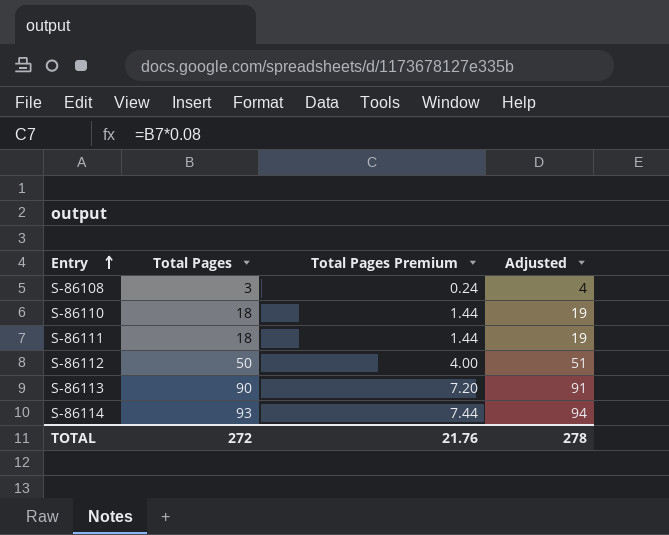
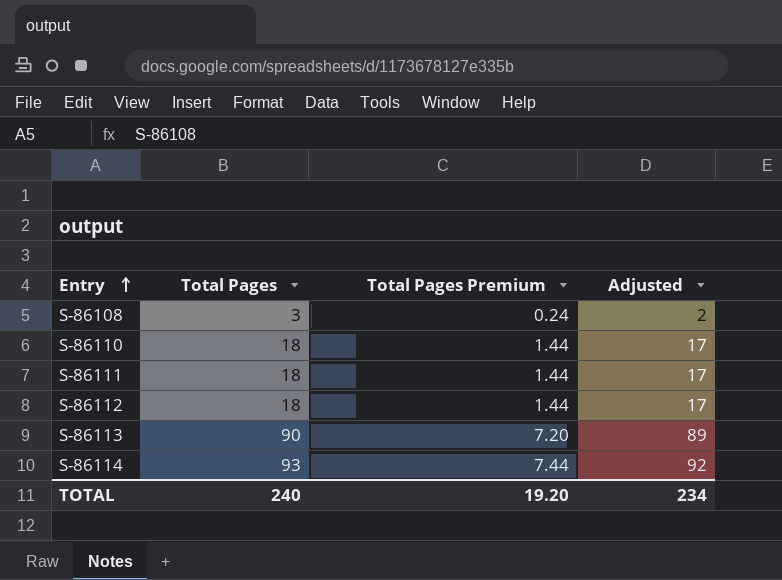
column Adjusted | formula: [Total Pages] + 1 -> [Total Pages] - 1
S-86112 | Total Pages: 50 -> 18
S-86112 | Total Pages Premium: 4.00 -> 1.44
TOTAL | Total Pages: 272 -> 240
TOTAL | Total Pages Premium: 21.76 -> 19.20
TOTAL | Adjusted: 278 -> 234

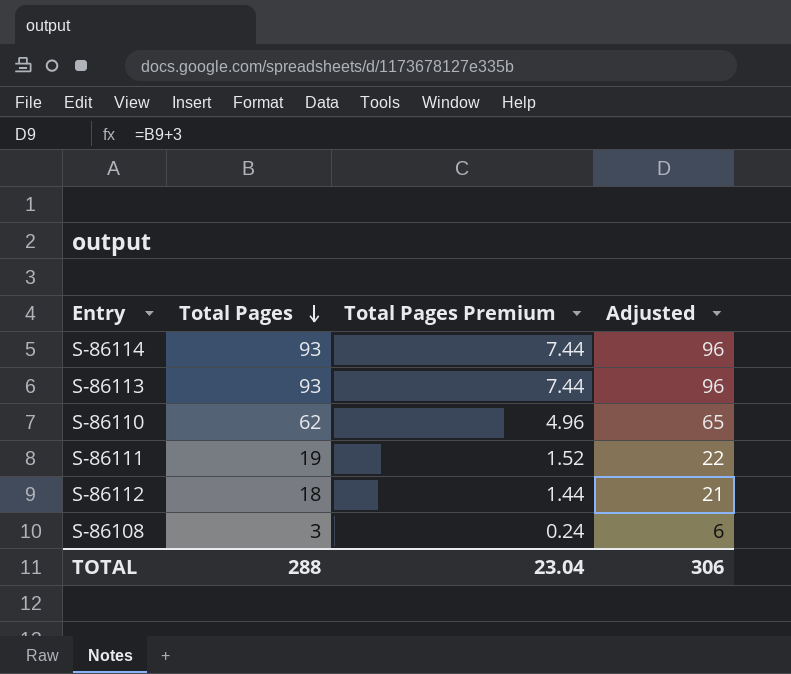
row order: Entry ascending -> Total Pages descending
column Adjusted | formula: [Total Pages] - 1 -> [Total Pages] + 3
S-86113 | Total Pages: 90 -> 93
S-86113 | Total Pages Premium: 7.20 -> 7.44
S-86110 | Total Pages: 18 -> 62
S-86110 | Total Pages Premium: 1.44 -> 4.96
S-86111 | Total Pages: 18 -> 19
S-86111 | Total Pages Premium: 1.44 -> 1.52
TOTAL | Total Pages: 240 -> 288
TOTAL | Total Pages Premium: 19.20 -> 23.04
TOTAL | Adjusted: 234 -> 306

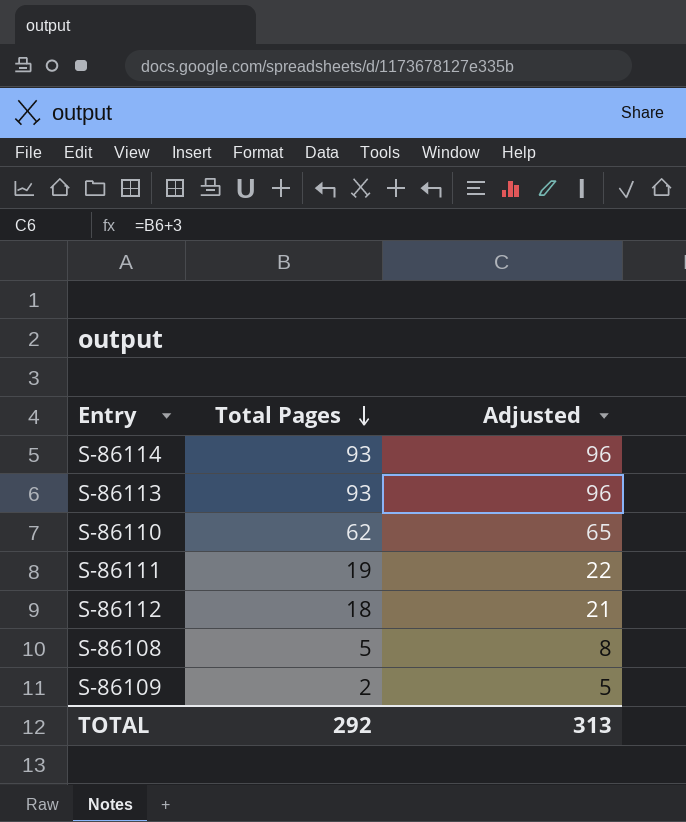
column Total Pages Premium | formula: [Total Pages] * 0.08 -> none
S-86108 | Total Pages: 3 -> 5
S-86108 | Adjusted: 6 -> 8
row S-86109: none -> 2 | 5
TOTAL | Total Pages: 288 -> 292
TOTAL | Adjusted: 306 -> 313

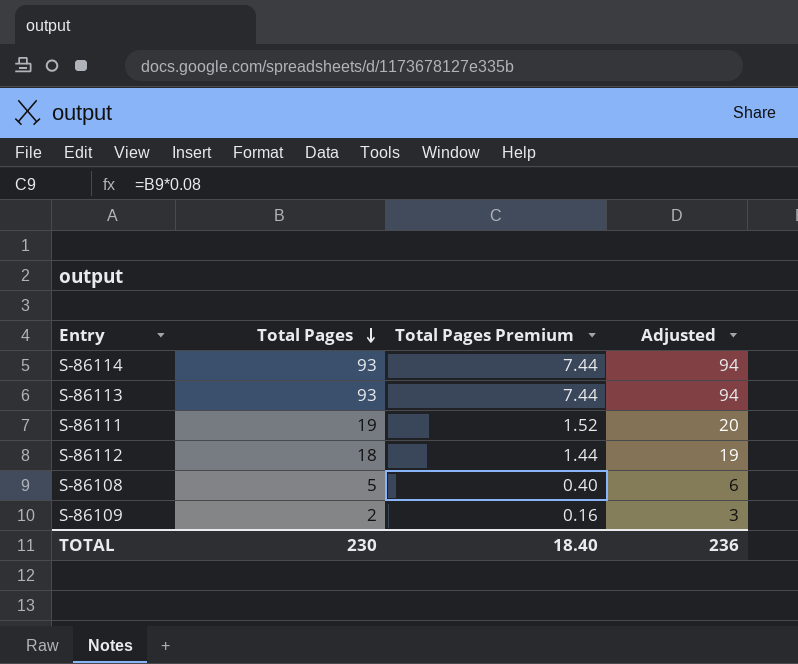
column Total Pages Premium | formula: none -> [Total Pages] * 0.08
column Adjusted | formula: [Total Pages] + 3 -> [Total Pages] + 1
row S-86110: 62 | 65 -> none
TOTAL | Total Pages: 292 -> 230
TOTAL | Adjusted: 313 -> 236

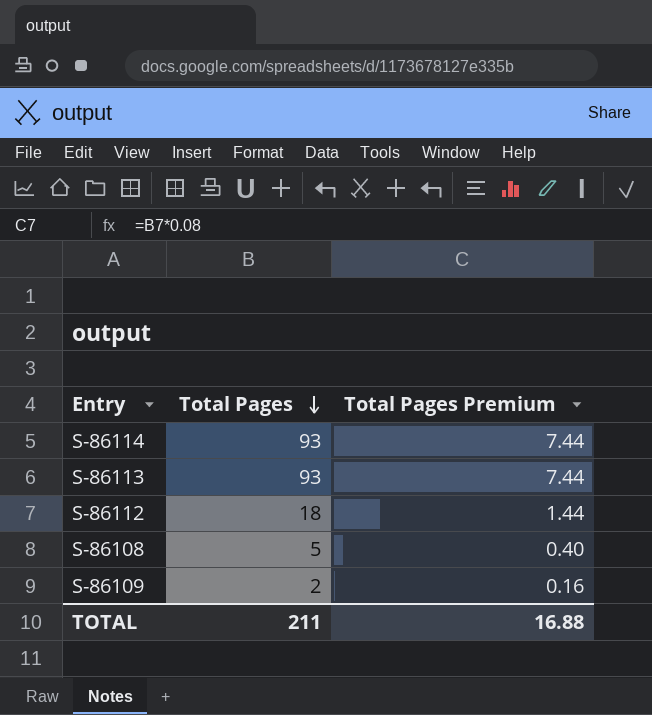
column Adjusted | formula: [Total Pages] + 1 -> none
row S-86111: 19 | 1.52 | 20 -> none
TOTAL | Total Pages: 230 -> 211
TOTAL | Total Pages Premium: 18.40 -> 16.88

